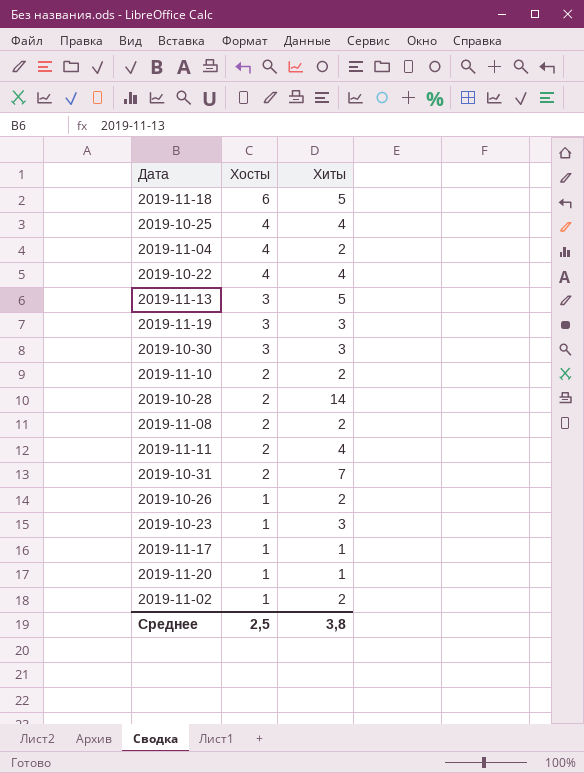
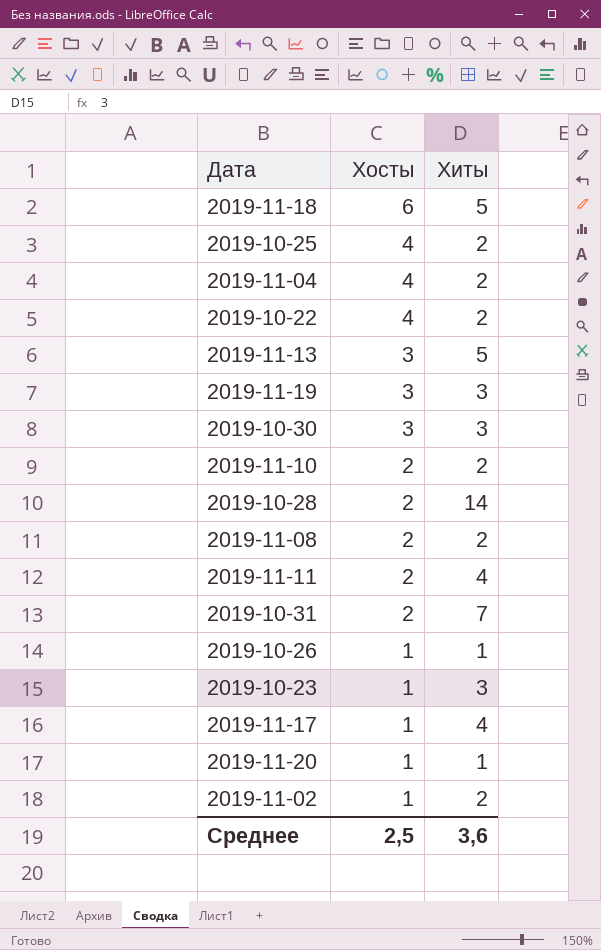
2019-10-25 | Хиты: 4 -> 2
2019-10-22 | Хиты: 4 -> 2
2019-10-26 | Хиты: 2 -> 1
2019-11-17 | Хиты: 1 -> 4
Среднее | Хиты: 3,8 -> 3,6

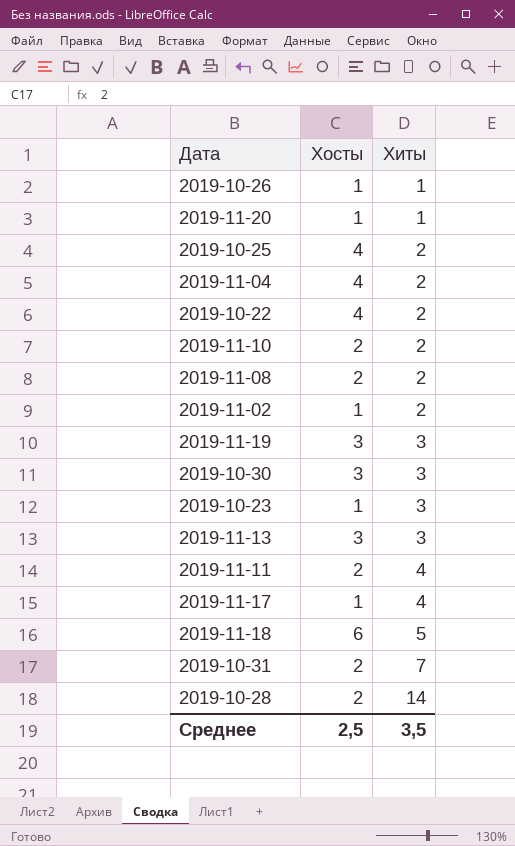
row order: Хосты descending -> Хиты ascending
2019-11-13 | Хиты: 5 -> 3
Среднее | Хиты: 3,6 -> 3,5

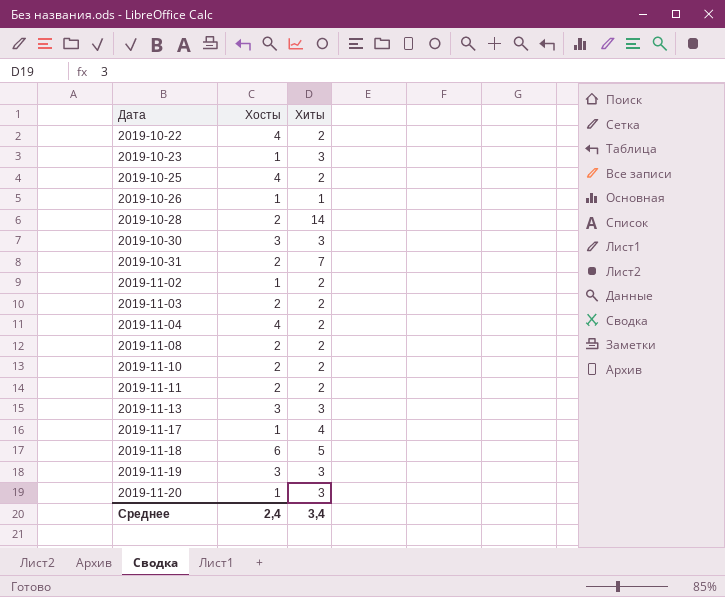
row order: Хиты ascending -> Дата ascending
row 2019-11-03: none -> 2 | 2
2019-11-11 | Хиты: 4 -> 2
2019-11-20 | Хиты: 1 -> 3
Среднее | Хосты: 2,5 -> 2,4
Среднее | Хиты: 3,5 -> 3,4

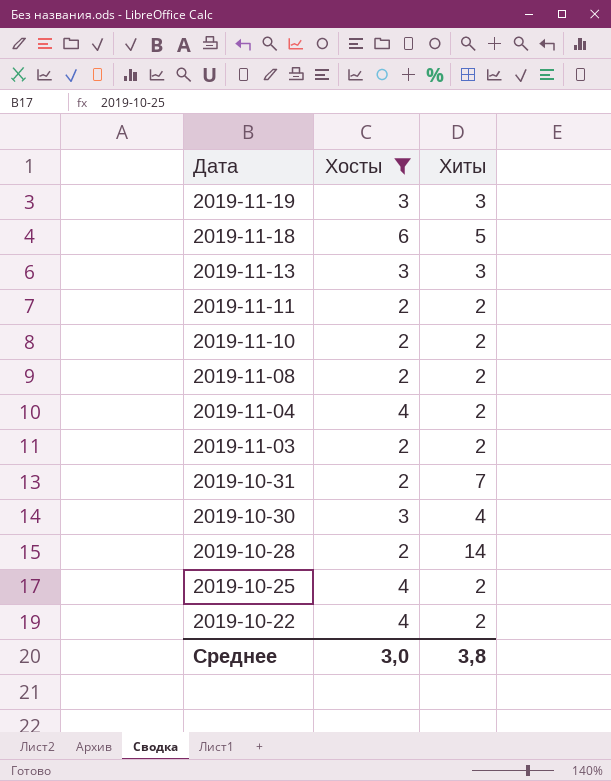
filter: none -> Хосты != 1
row order: Дата ascending -> Дата descending
2019-10-30 | Хиты: 3 -> 4
Среднее | Хосты: 2,4 -> 3,0
Среднее | Хиты: 3,4 -> 3,8

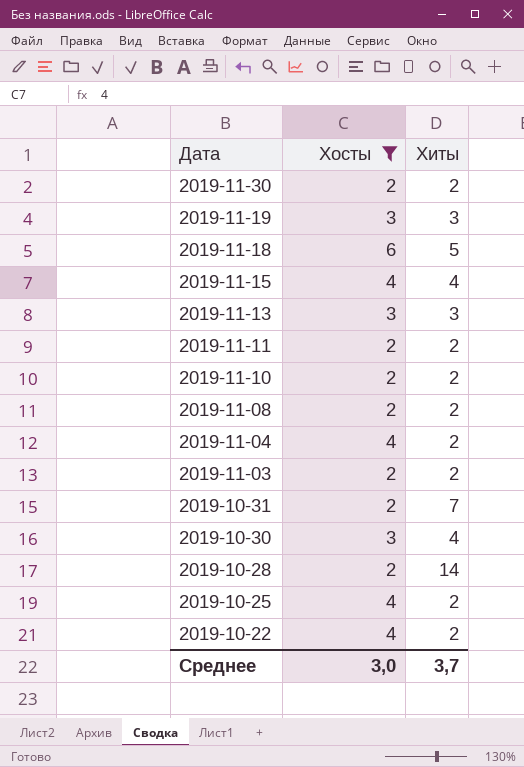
row 2019-11-30: none -> 2 | 2
row 2019-11-15: none -> 4 | 4
Среднее | Хиты: 3,8 -> 3,7

